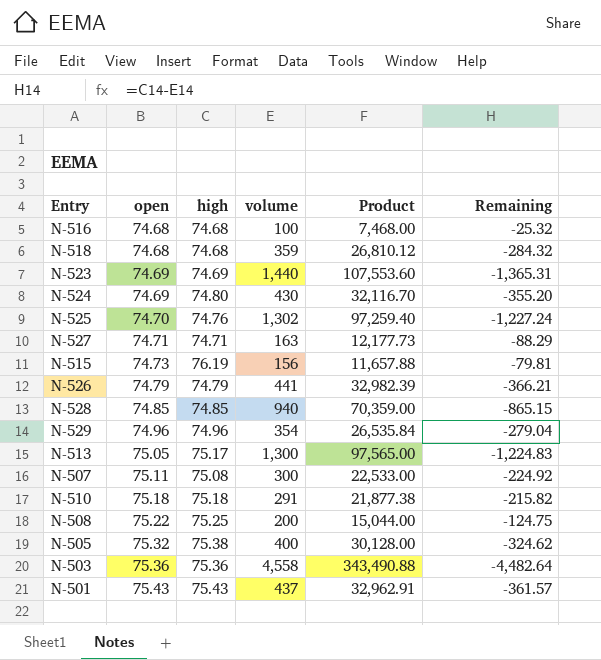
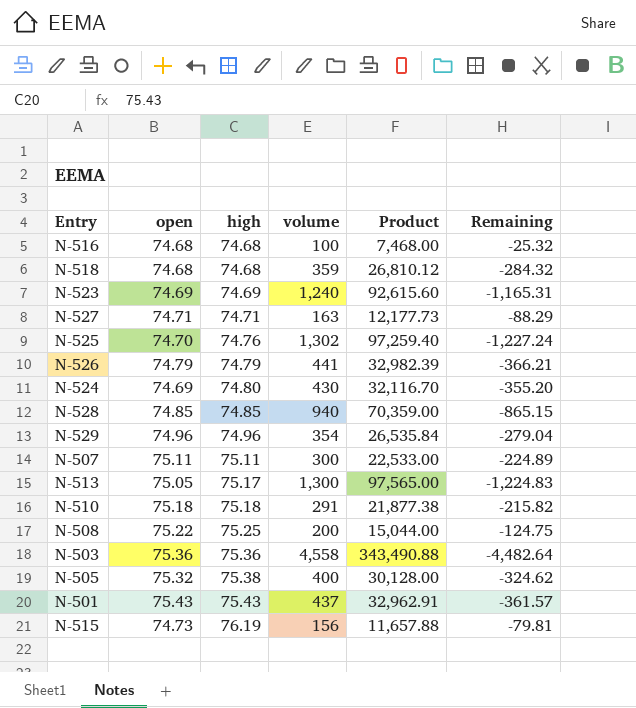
row order: open ascending -> high ascending
N-523 | volume: 1,440 -> 1,240
N-523 | Product: 107,553.60 -> 92,615.60
N-523 | Remaining: -1,365.31 -> -1,165.31
N-507 | high: 75.08 -> 75.11
N-507 | Remaining: -224.92 -> -224.89

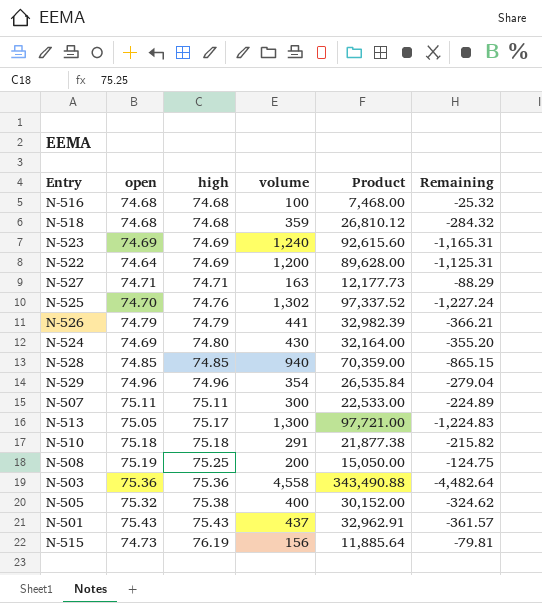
column Product | formula: [open] * [volume] -> [high] * [volume]
row N-522: none -> 74.64 | 74.69 | 1,200 | 89,628.00 | -1,125.31
N-508 | open: 75.22 -> 75.19

